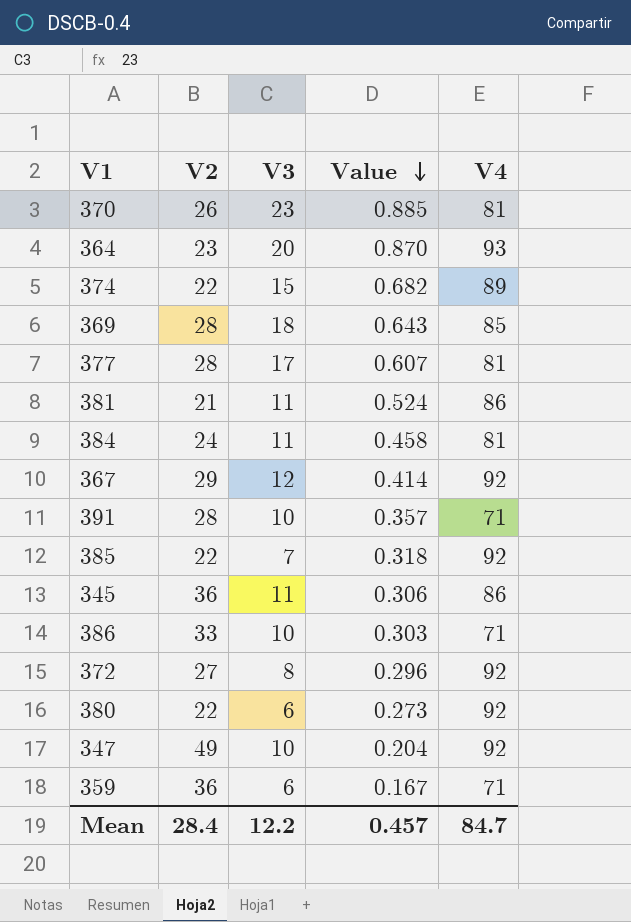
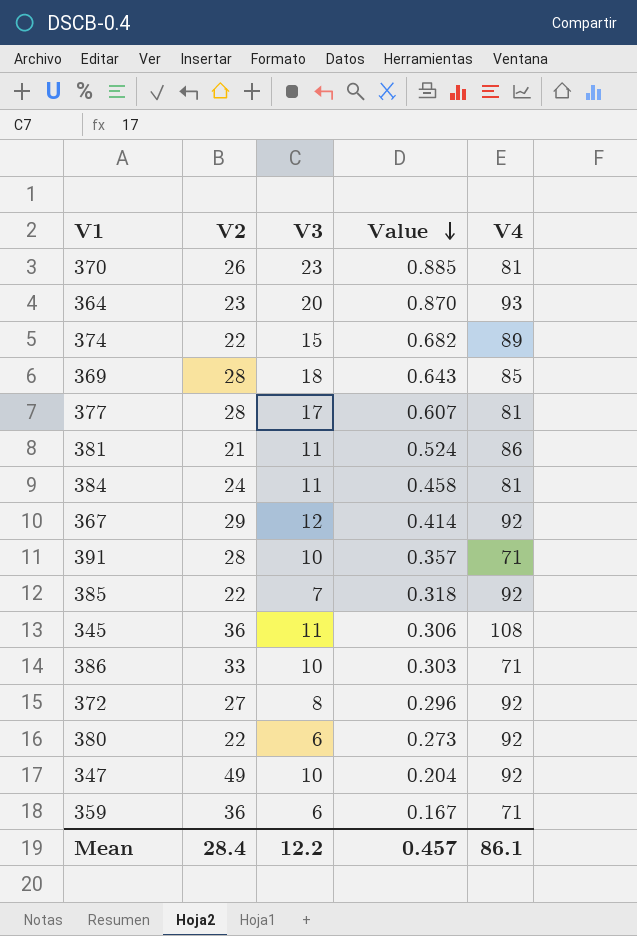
345 | V4: 86 -> 108
Mean | V4: 84.7 -> 86.1

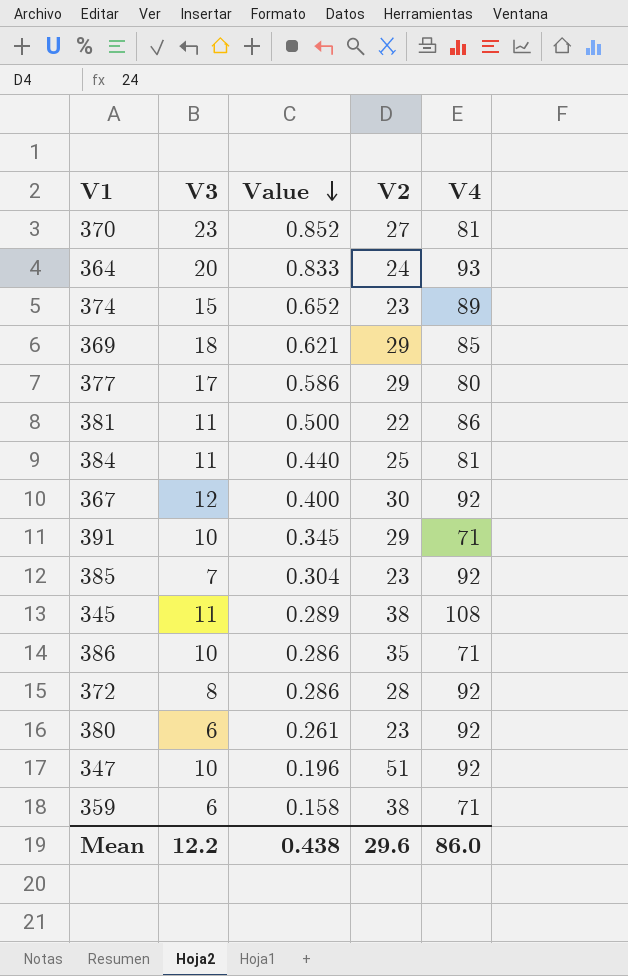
column V2 | position: 2 -> 4
370 | Value: 0.885 -> 0.852
370 | V2: 26 -> 27
364 | Value: 0.870 -> 0.833
364 | V2: 23 -> 24
374 | Value: 0.682 -> 0.652
374 | V2: 22 -> 23
369 | Value: 0.643 -> 0.621
369 | V2: 28 -> 29
377 | Value: 0.607 -> 0.586
377 | V2: 28 -> 29
377 | V4: 81 -> 80
381 | Value: 0.524 -> 0.500
381 | V2: 21 -> 22
384 | Value: 0.458 -> 0.440
384 | V2: 24 -> 25
367 | Value: 0.414 -> 0.400
367 | V2: 29 -> 30
391 | Value: 0.357 -> 0.345
391 | V2: 28 -> 29
385 | Value: 0.318 -> 0.304
385 | V2: 22 -> 23
345 | Value: 0.306 -> 0.289
345 | V2: 36 -> 38
386 | Value: 0.303 -> 0.286
386 | V2: 33 -> 35
372 | Value: 0.296 -> 0.286
372 | V2: 27 -> 28
380 | Value: 0.273 -> 0.261
380 | V2: 22 -> 23
347 | Value: 0.204 -> 0.196
347 | V2: 49 -> 51
359 | Value: 0.167 -> 0.158
359 | V2: 36 -> 38
Mean | Value: 0.457 -> 0.438
Mean | V2: 28.4 -> 29.6
Mean | V4: 86.1 -> 86.0

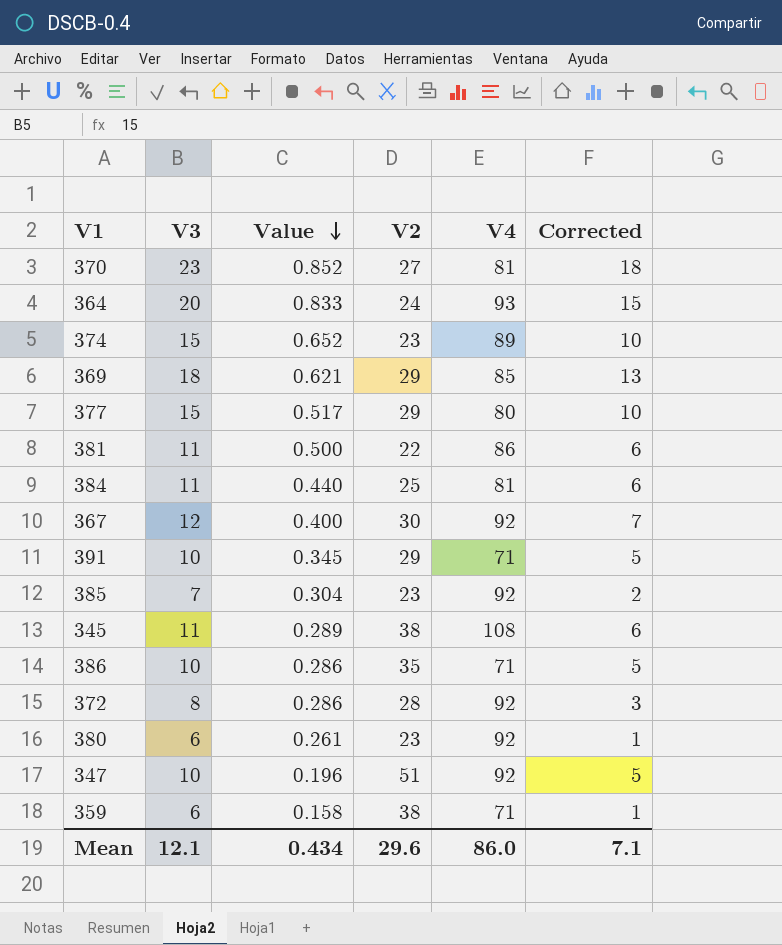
column Corrected | formula: none -> [V3] - 5
377 | V3: 17 -> 15
377 | Value: 0.586 -> 0.517
Mean | V3: 12.2 -> 12.1
Mean | Value: 0.438 -> 0.434

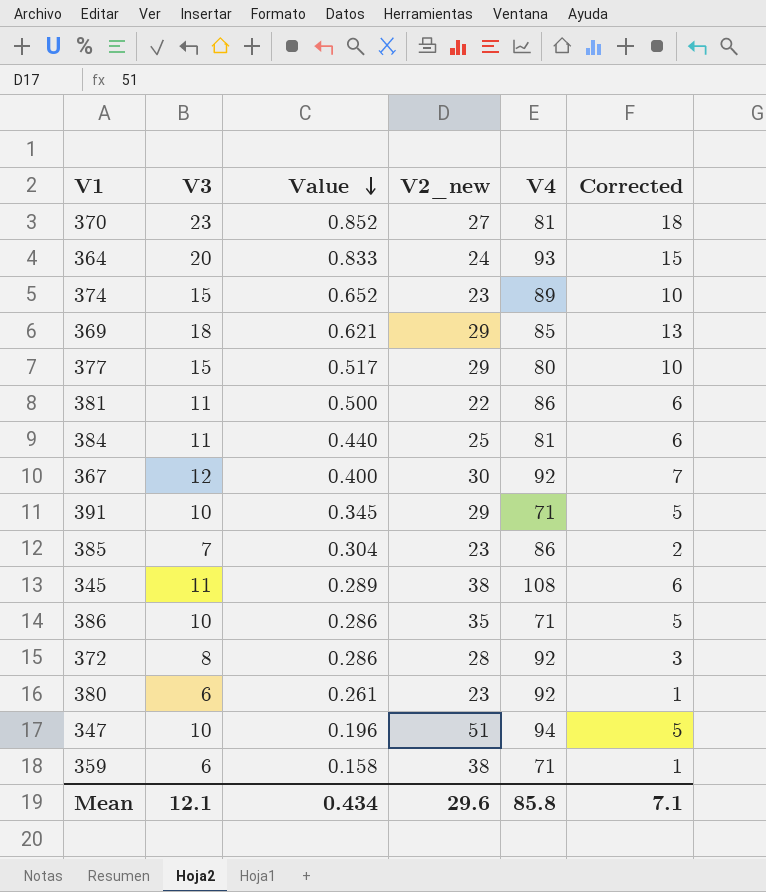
column name: V2 -> V2_new
385 | V4: 92 -> 86
347 | V4: 92 -> 94
Mean | V4: 86.0 -> 85.8

